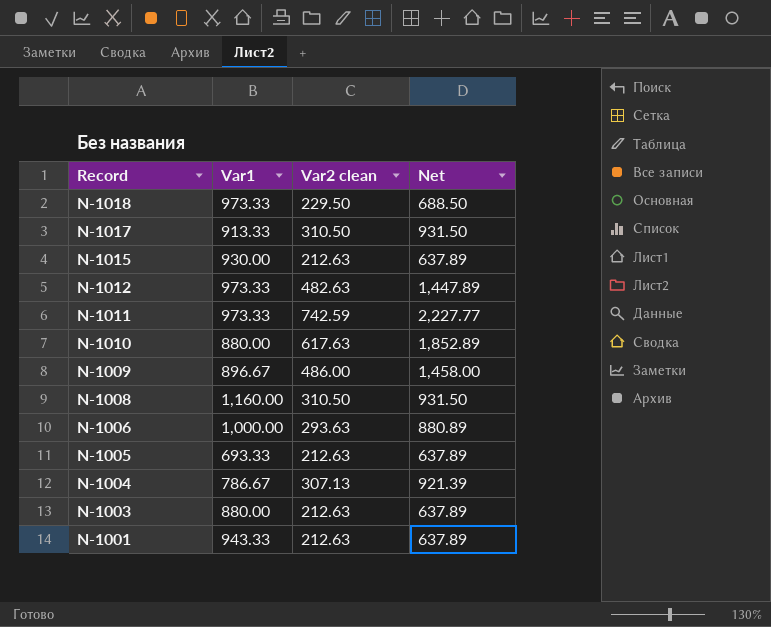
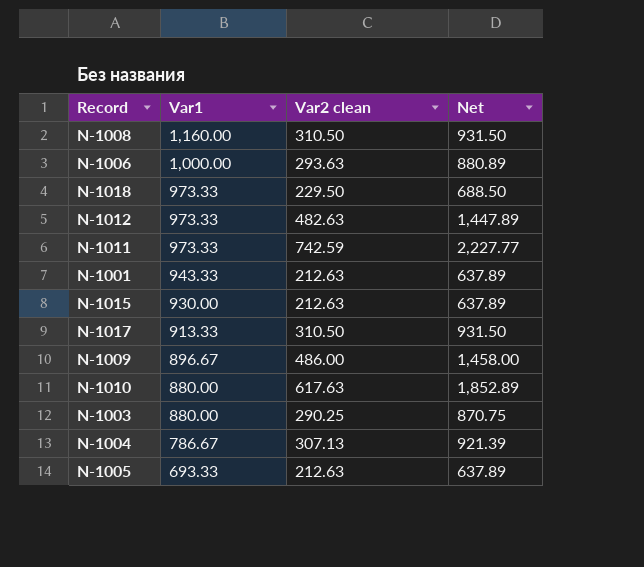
row order: Record descending -> Var1 descending
N-1003 | Var2 clean: 212.63 -> 290.25
N-1003 | Net: 637.89 -> 870.75

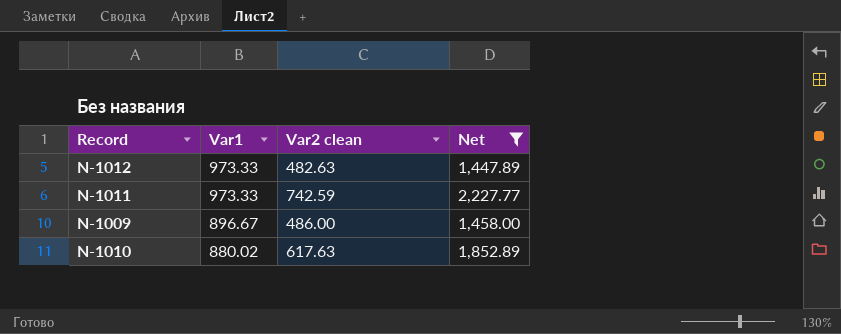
filter: none -> Net >= 1,447.89
N-1010 | Var1: 880.00 -> 880.02

